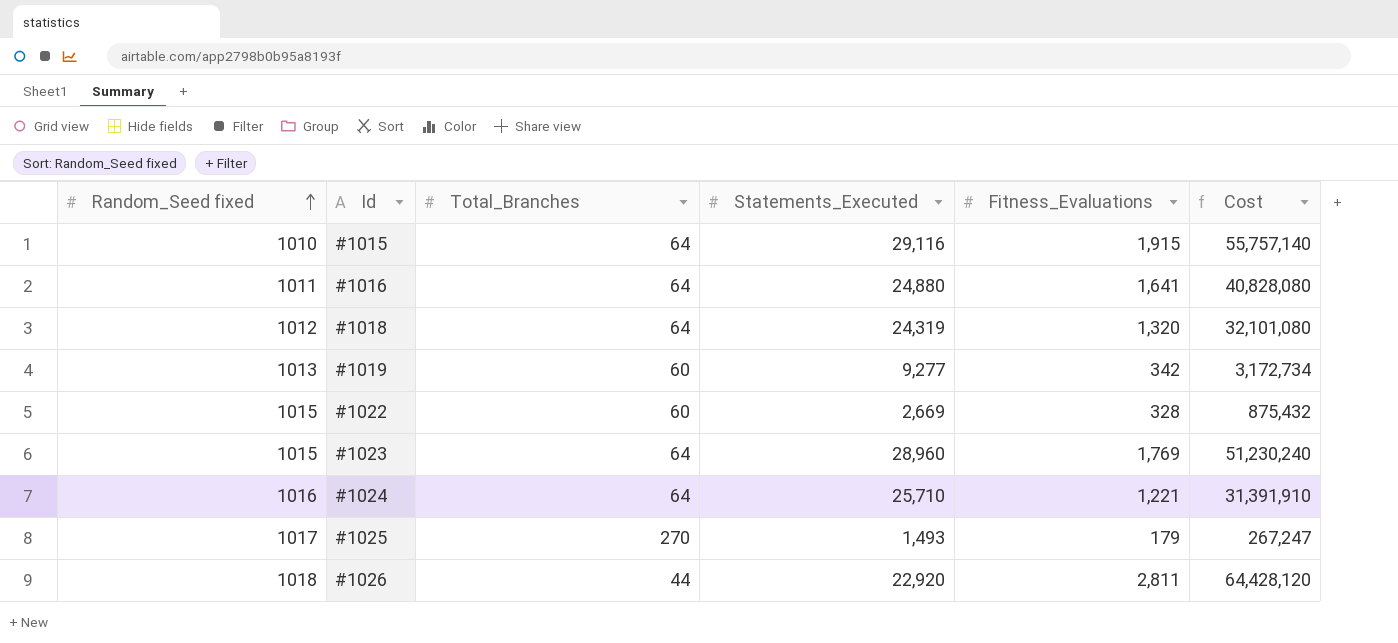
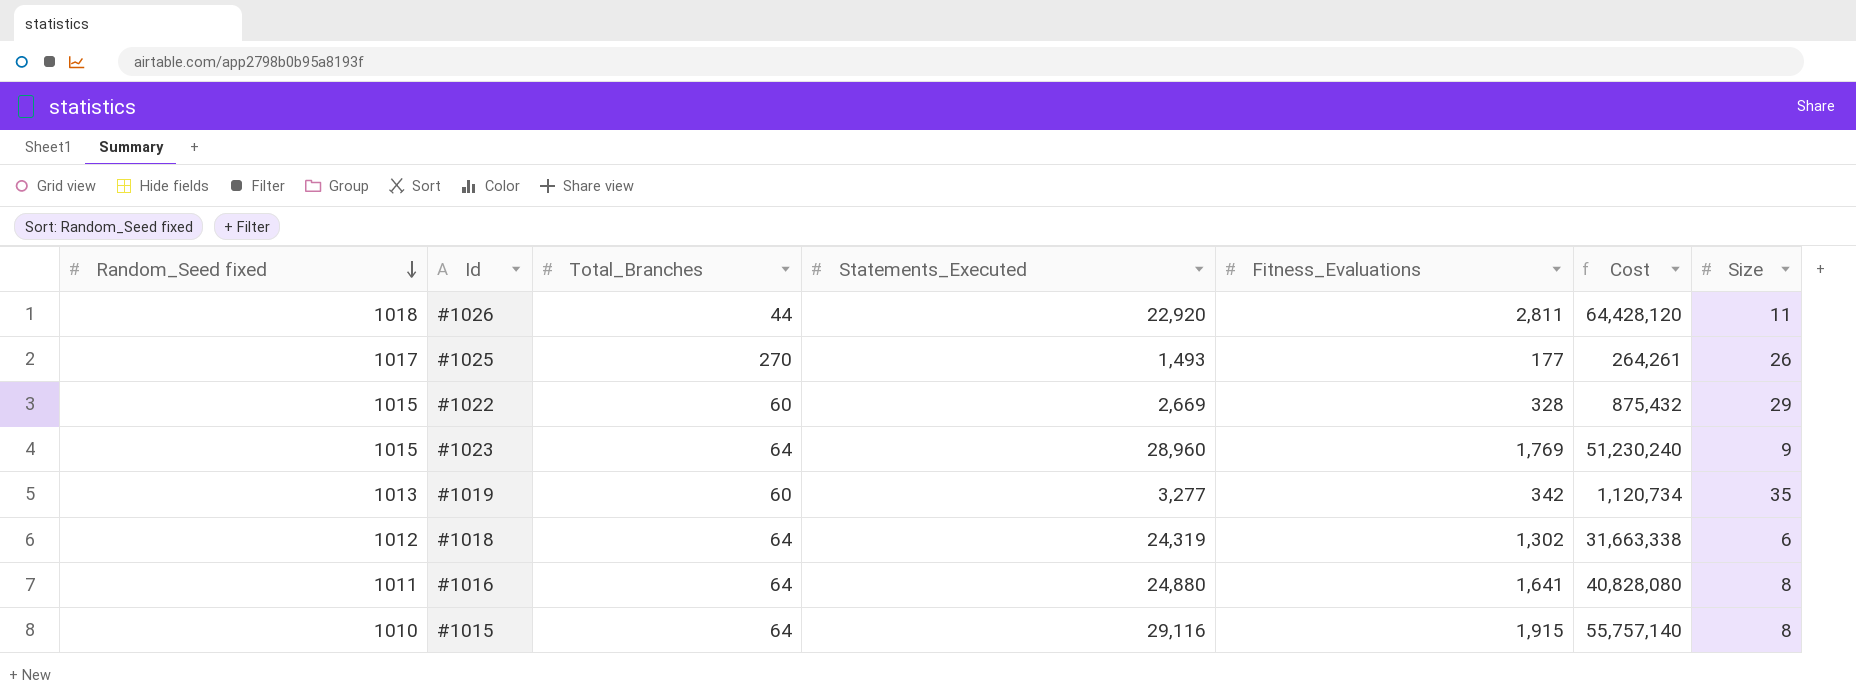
row order: Random_Seed fixed ascending -> Random_Seed fixed descending
column Size | position: none -> 7
row #1024: 1016 | 64 | 25,710 | 1,221 | 31,391,910 -> none
#1025 | Fitness_Evaluations: 179 -> 177
#1025 | Cost: 267,247 -> 264,261
#1019 | Statements_Executed: 9,277 -> 3,277
#1019 | Cost: 3,172,734 -> 1,120,734
#1018 | Fitness_Evaluations: 1,320 -> 1,302
#1018 | Cost: 32,101,080 -> 31,663,338

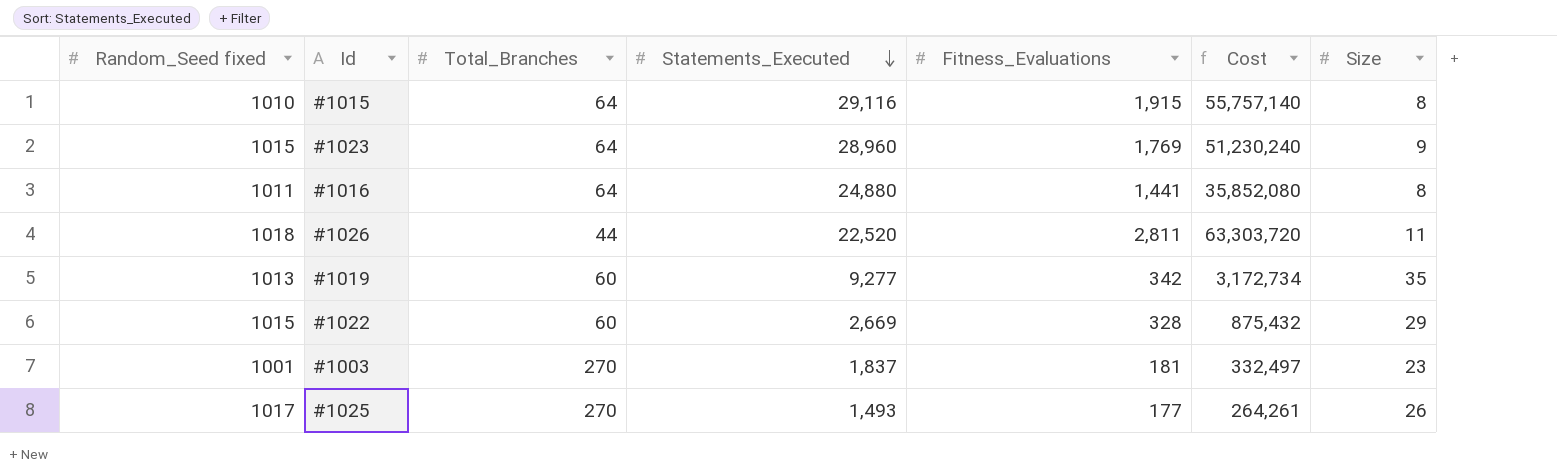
row order: Random_Seed fixed descending -> Statements_Executed descending
row #1018: 1012 | 64 | 24,319 | 1,302 | 31,663,338 | 6 -> none
#1016 | Fitness_Evaluations: 1,641 -> 1,441
#1016 | Cost: 40,828,080 -> 35,852,080
#1026 | Statements_Executed: 22,920 -> 22,520
#1026 | Cost: 64,428,120 -> 63,303,720
#1019 | Statements_Executed: 3,277 -> 9,277
#1019 | Cost: 1,120,734 -> 3,172,734
row #1003: none -> 1001 | 270 | 1,837 | 181 | 332,497 | 23

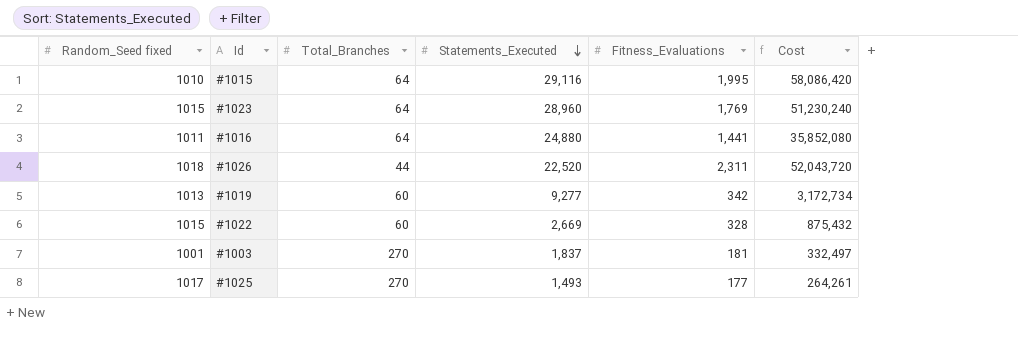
column Size | position: 7 -> none
#1015 | Fitness_Evaluations: 1,915 -> 1,995
#1015 | Cost: 55,757,140 -> 58,086,420
#1026 | Fitness_Evaluations: 2,811 -> 2,311
#1026 | Cost: 63,303,720 -> 52,043,720

